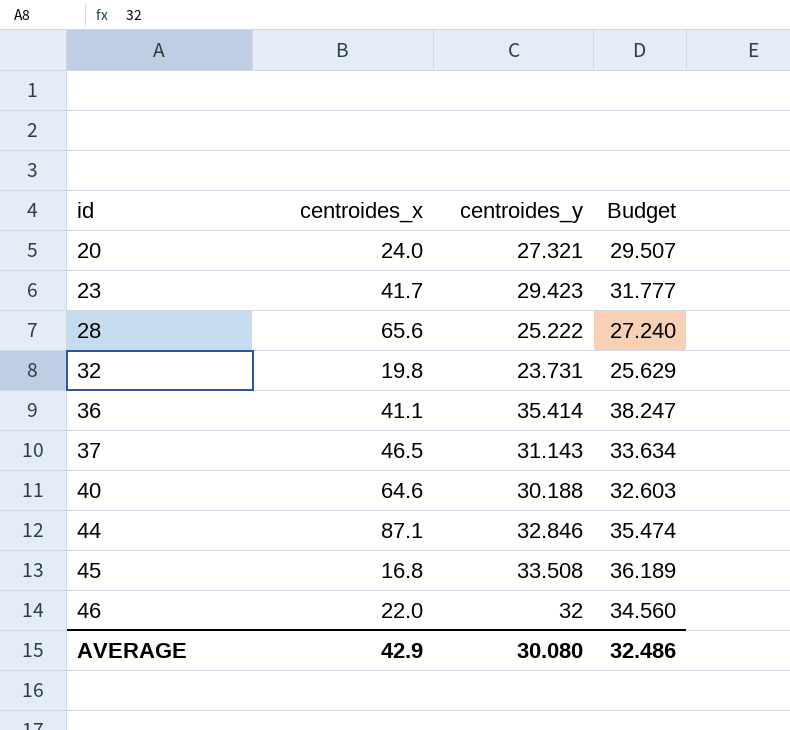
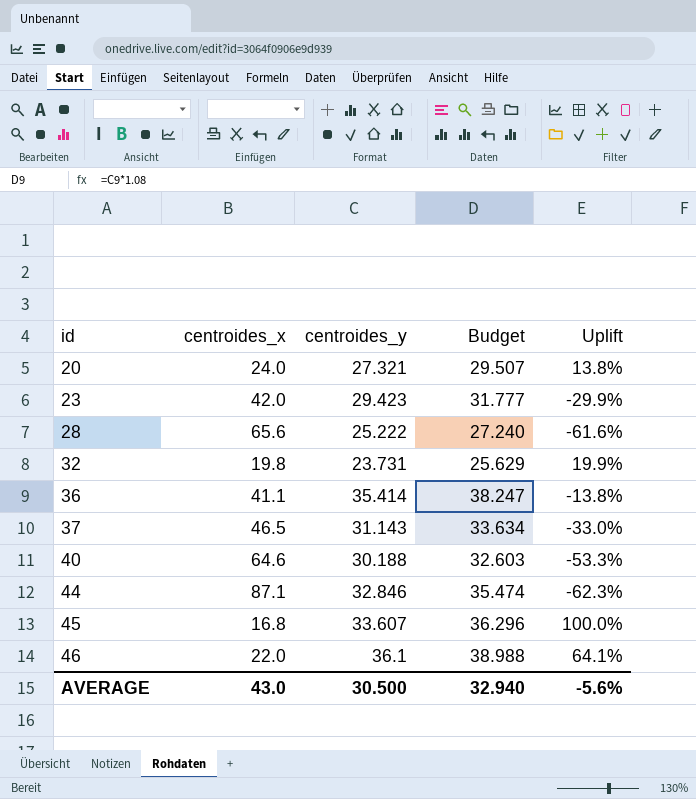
column Uplift | formula: none -> ([centroides_y] - [centroides_x]) / [centroides_x]
23 | centroides_x: 41.7 -> 42.0
45 | centroides_y: 33.508 -> 33.607
45 | Budget: 36.189 -> 36.296
46 | centroides_y: 32 -> 36.1
46 | Budget: 34.560 -> 38.988
AVERAGE | centroides_x: 42.9 -> 43.0
AVERAGE | centroides_y: 30.080 -> 30.500
AVERAGE | Budget: 32.486 -> 32.940

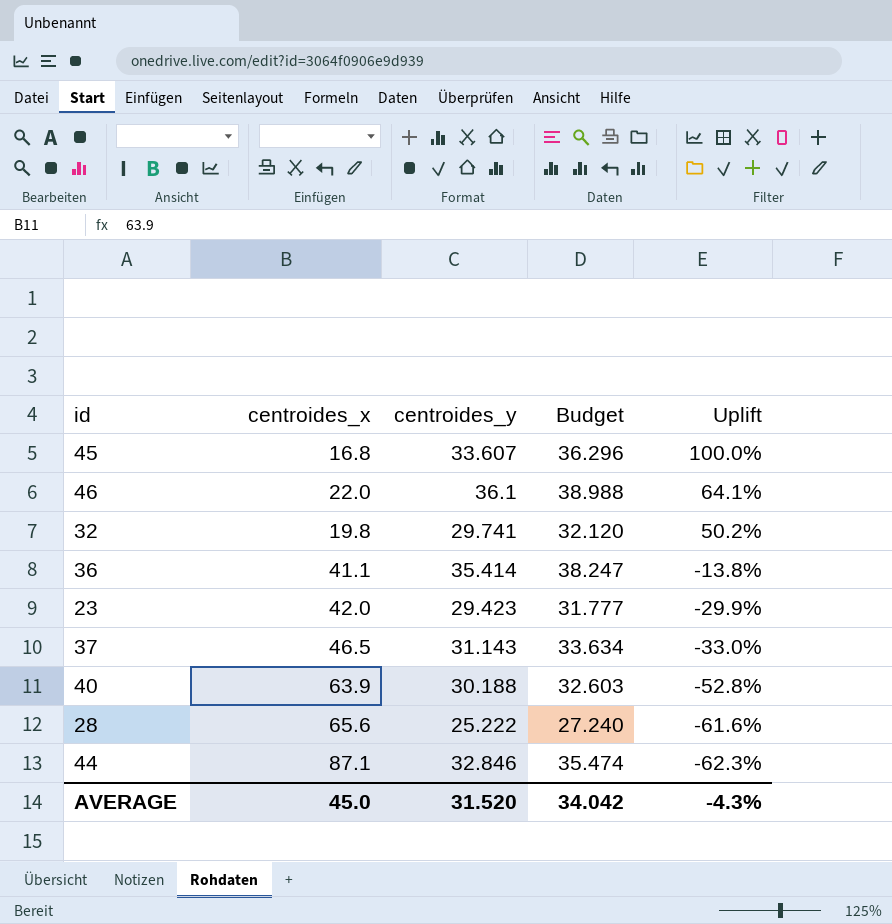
row order: id ascending -> Uplift descending
row 20: 24.0 | 27.321 | 29.507 | 13.8% -> none
32 | centroides_y: 23.731 -> 29.741
32 | Budget: 25.629 -> 32.120
32 | Uplift: 19.9% -> 50.2%
40 | centroides_x: 64.6 -> 63.9
40 | Uplift: -53.3% -> -52.8%
AVERAGE | centroides_x: 43.0 -> 45.0
AVERAGE | centroides_y: 30.500 -> 31.520
AVERAGE | Budget: 32.940 -> 34.042
AVERAGE | Uplift: -5.6% -> -4.3%

